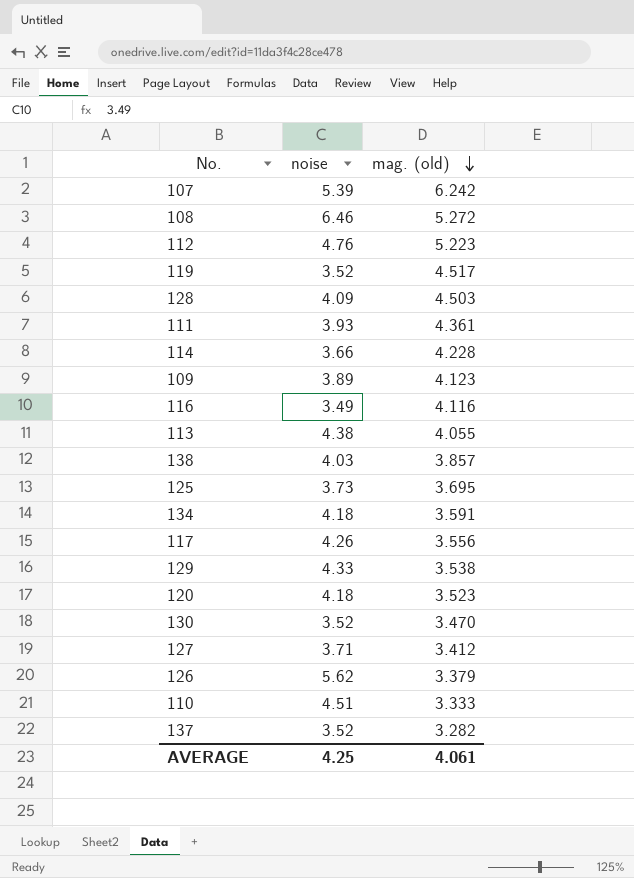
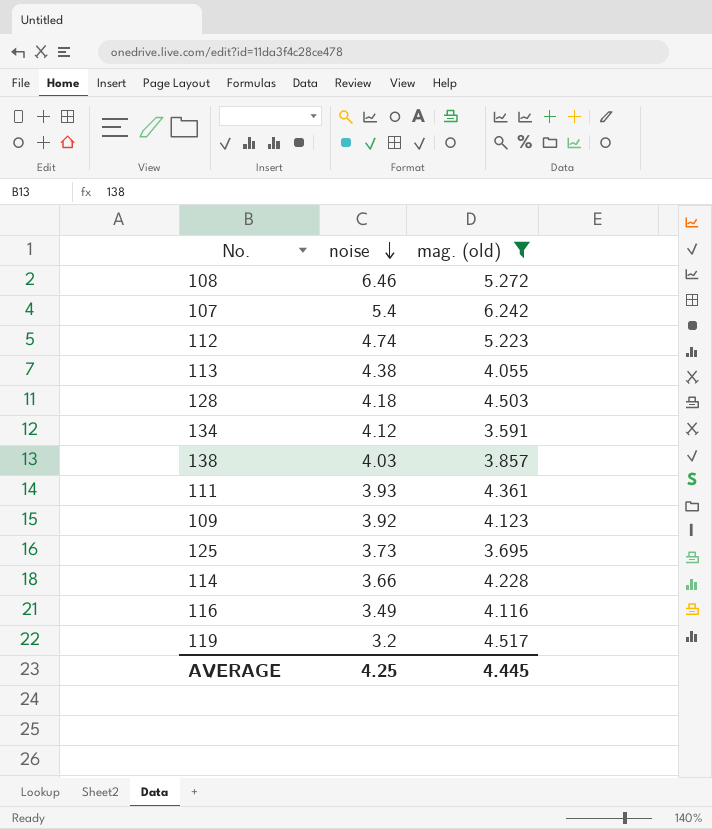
filter: none -> mag. (old) >= 3.591
row order: mag. (old) descending -> noise descending
107 | noise: 5.39 -> 5.4
112 | noise: 4.76 -> 4.74
128 | noise: 4.09 -> 4.18
134 | noise: 4.18 -> 4.12
109 | noise: 3.89 -> 3.92
119 | noise: 3.52 -> 3.2
AVERAGE | mag. (old): 4.061 -> 4.445

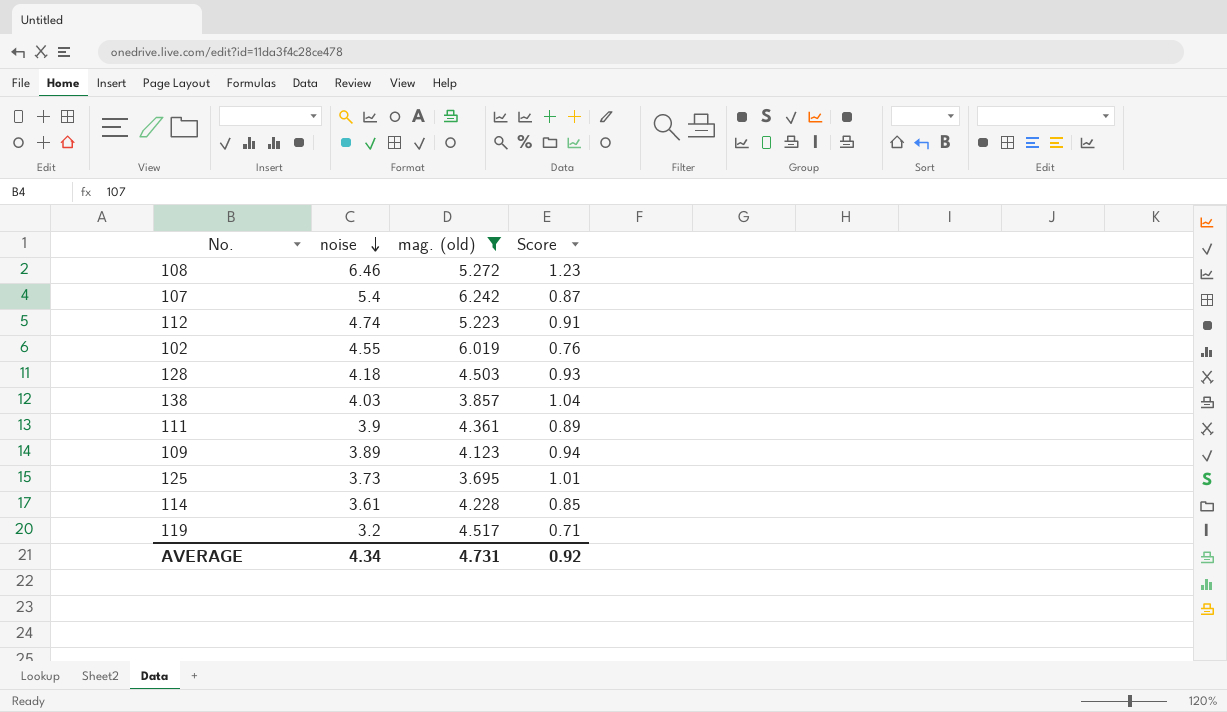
column Score | formula: none -> [noise] / [mag. (old)]
row 113: 4.38 | 4.055 -> none
row 134: 4.12 | 3.591 -> none
row 116: 3.49 | 4.116 -> none
row 102: none -> 4.55 | 6.019 | 0.76
111 | noise: 3.93 -> 3.9
109 | noise: 3.92 -> 3.89
114 | noise: 3.66 -> 3.61
AVERAGE | noise: 4.25 -> 4.34
AVERAGE | mag. (old): 4.445 -> 4.731

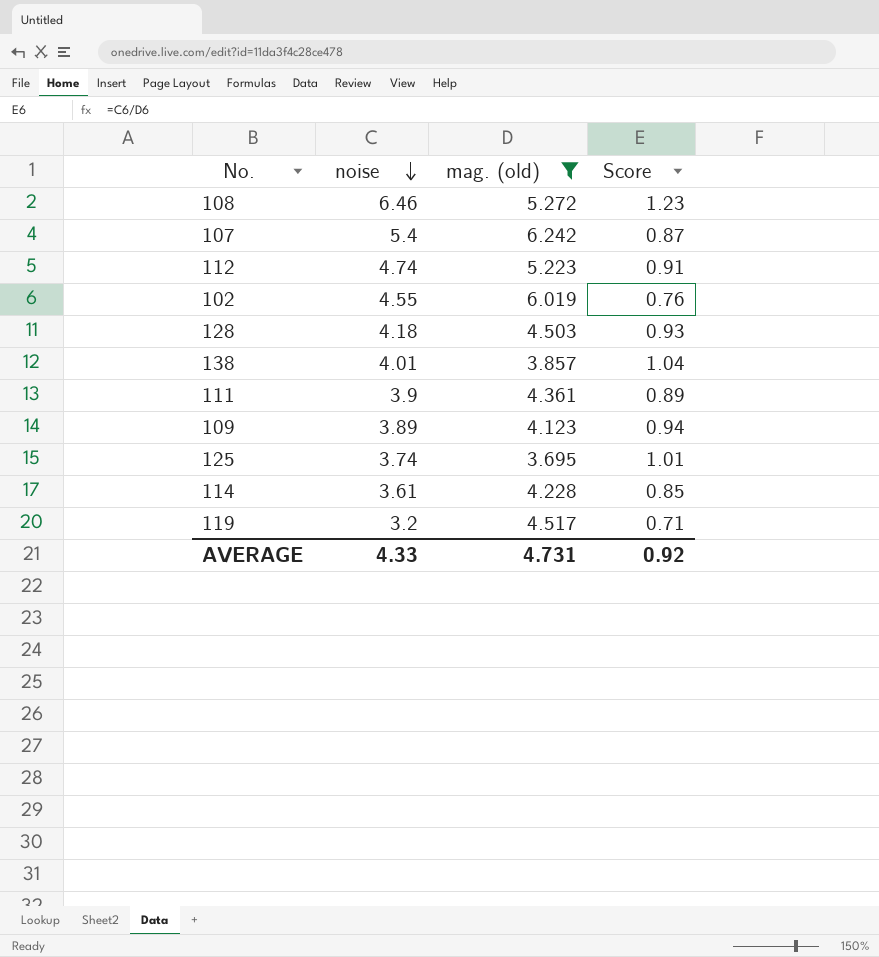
138 | noise: 4.03 -> 4.01
125 | noise: 3.73 -> 3.74
AVERAGE | noise: 4.34 -> 4.33

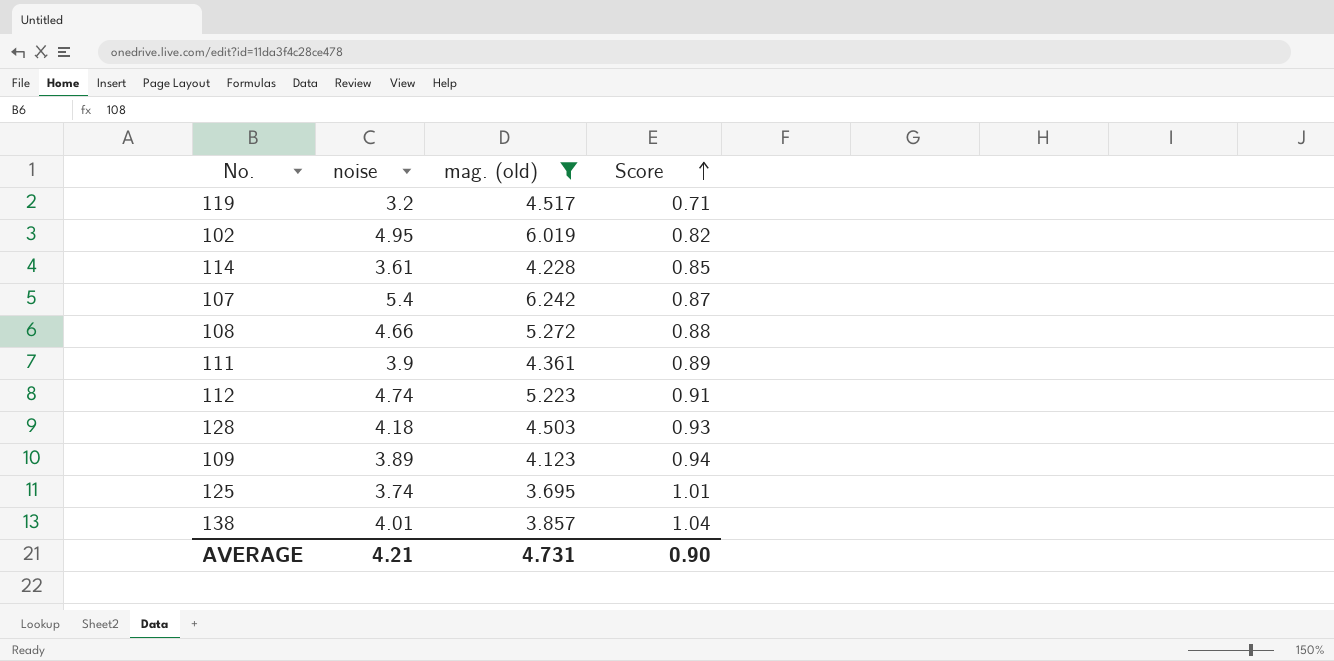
row order: noise descending -> Score ascending
102 | noise: 4.55 -> 4.95
102 | Score: 0.76 -> 0.82
108 | noise: 6.46 -> 4.66
108 | Score: 1.23 -> 0.88
AVERAGE | noise: 4.33 -> 4.21
AVERAGE | Score: 0.92 -> 0.90

